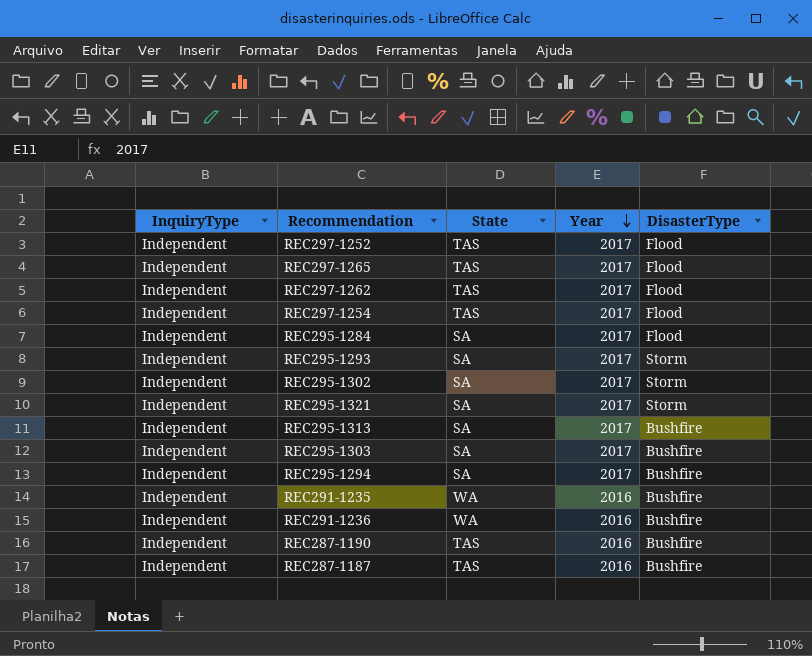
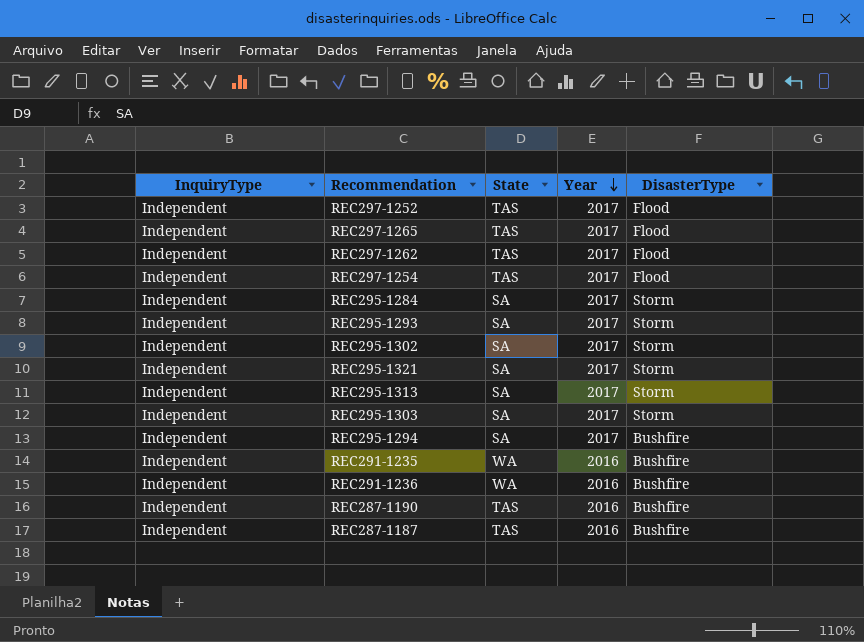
REC295-1284 | DisasterType: Flood -> Storm
REC295-1313 | DisasterType: Bushfire -> Storm
REC295-1303 | DisasterType: Bushfire -> Storm

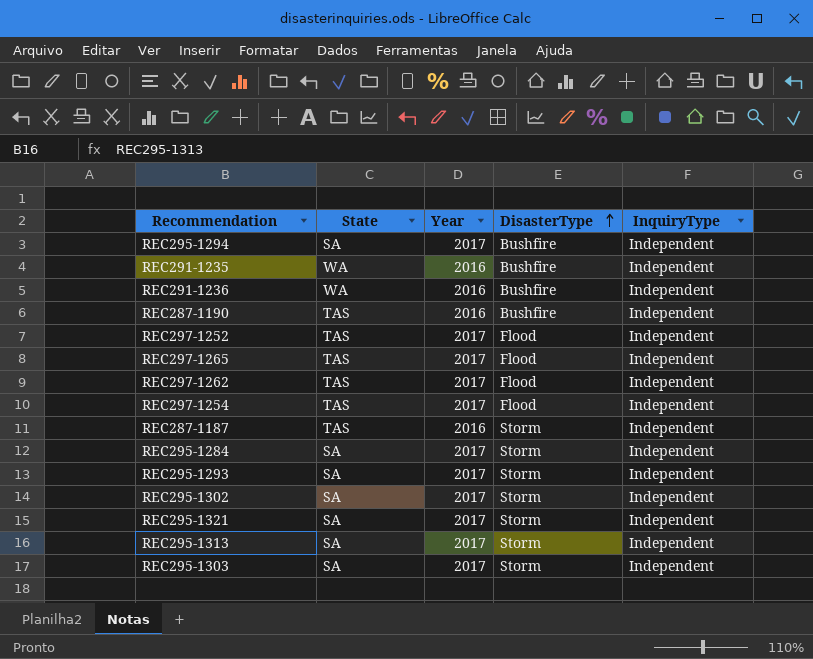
row order: Year descending -> DisasterType ascending
column InquiryType | position: 1 -> 5
REC287-1187 | DisasterType: Bushfire -> Storm

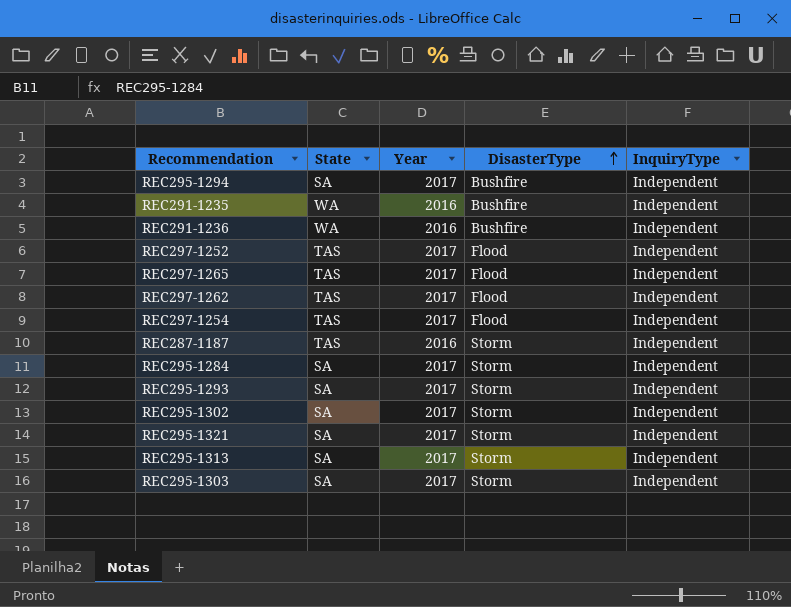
row REC287-1190: TAS | 2016 | Bushfire | Independent -> none

